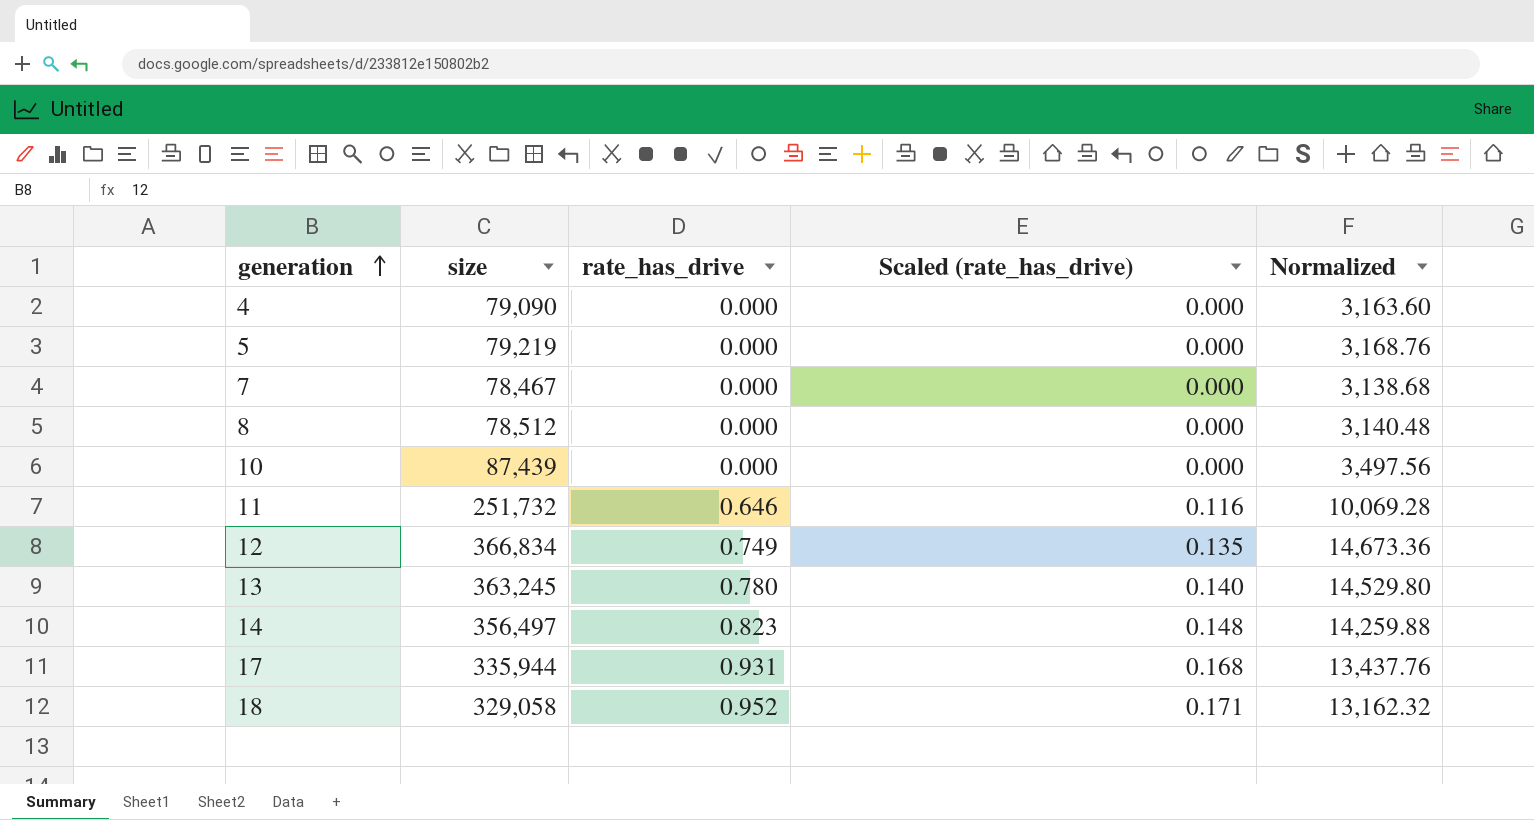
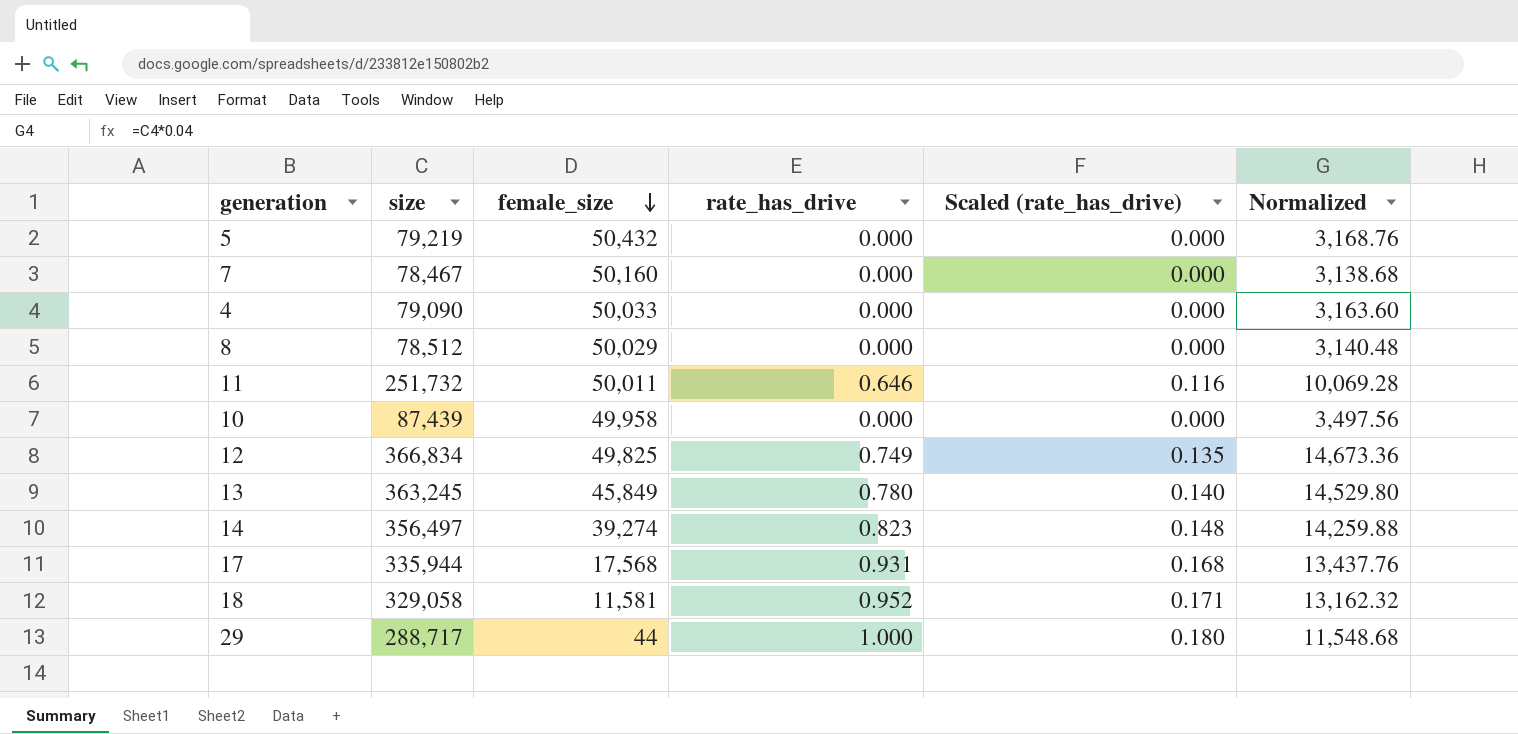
row order: generation ascending -> female_size descending
column female_size | position: none -> 3
row 29: none -> 288,717 | 44 | 1.000 | 0.180 | 11,548.68

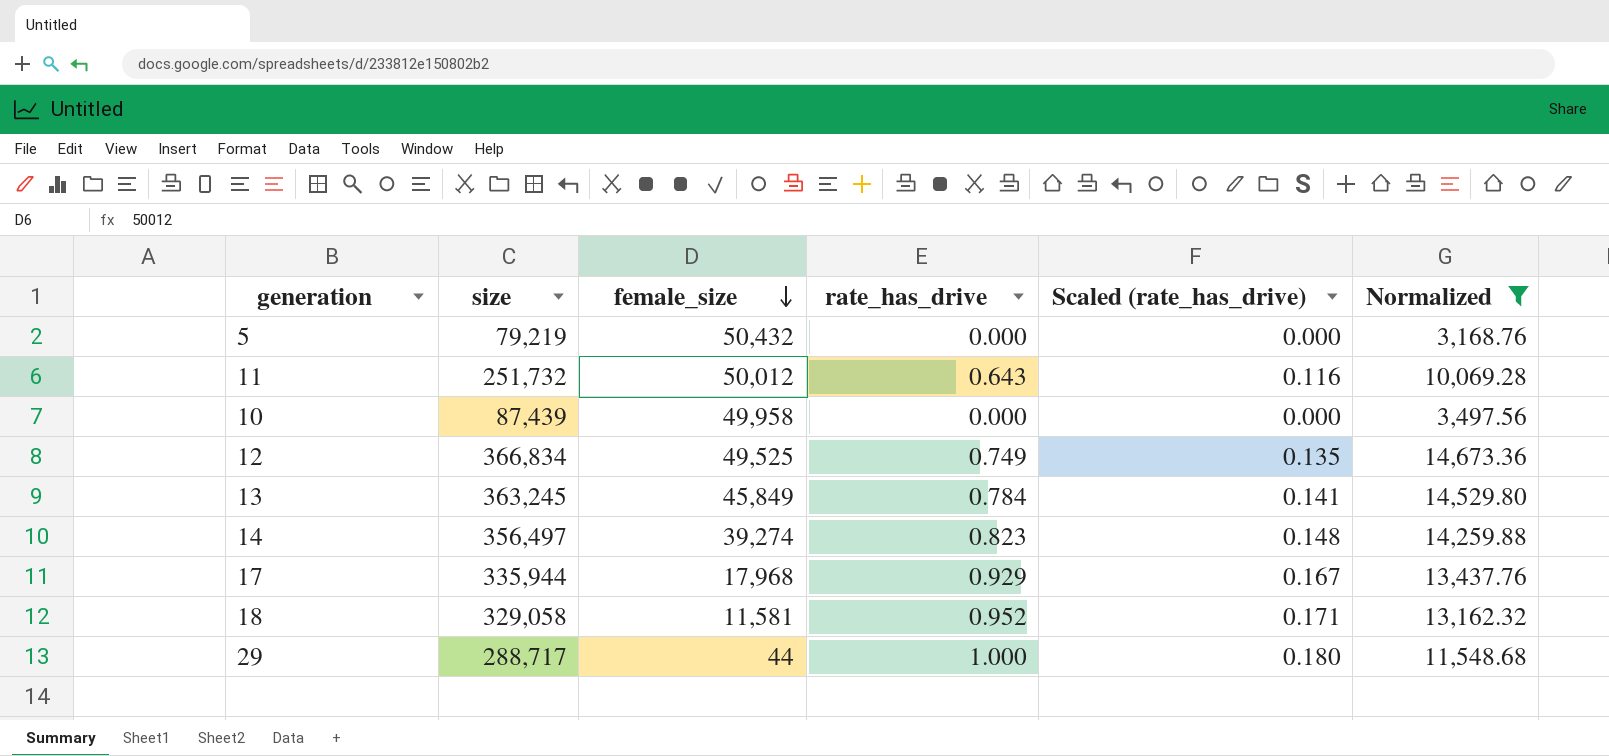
filter: none -> Normalized >= 3,168.76
11 | female_size: 50,011 -> 50,012
11 | rate_has_drive: 0.646 -> 0.643
12 | female_size: 49,825 -> 49,525
13 | rate_has_drive: 0.780 -> 0.784
13 | Scaled (rate_has_drive): 0.140 -> 0.141
17 | female_size: 17,568 -> 17,968
17 | rate_has_drive: 0.931 -> 0.929
17 | Scaled (rate_has_drive): 0.168 -> 0.167

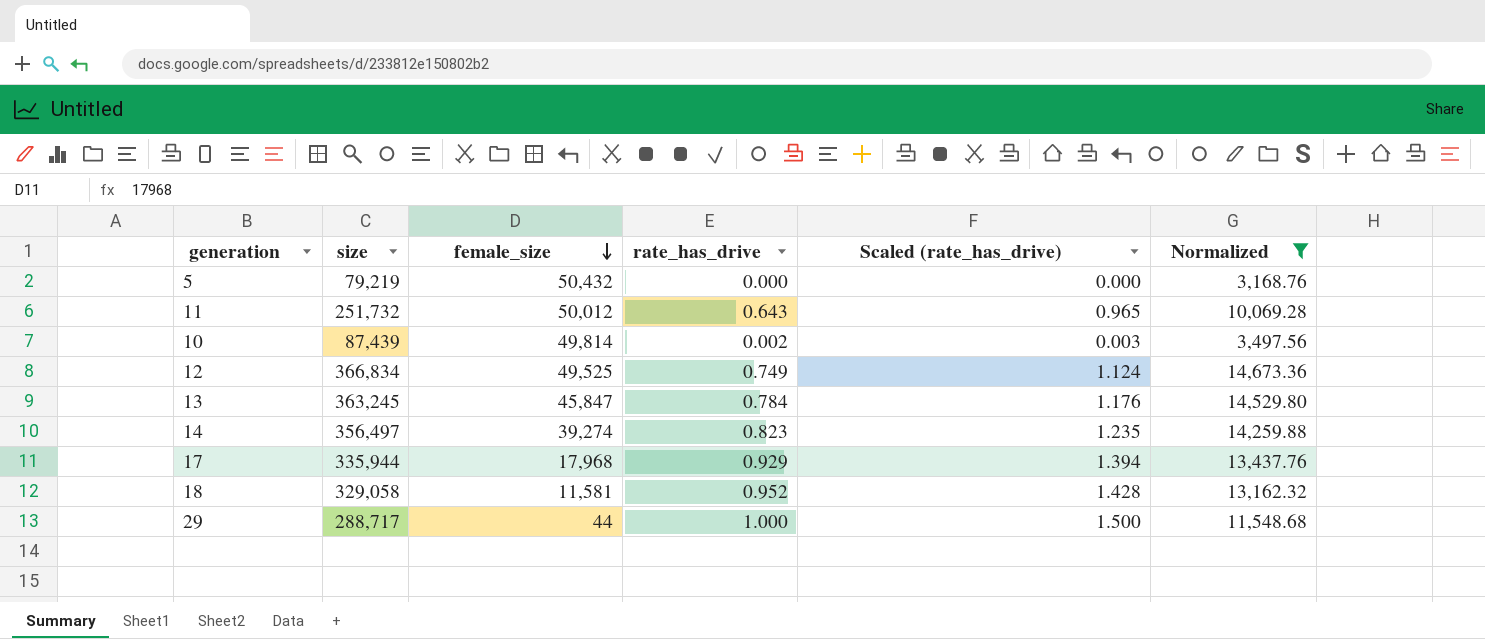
column Scaled (rate_has_drive) | formula: [rate_has_drive] * 0.18 -> [rate_has_drive] * 1.5
10 | female_size: 49,958 -> 49,814
10 | rate_has_drive: 0.000 -> 0.002
13 | female_size: 45,849 -> 45,847

